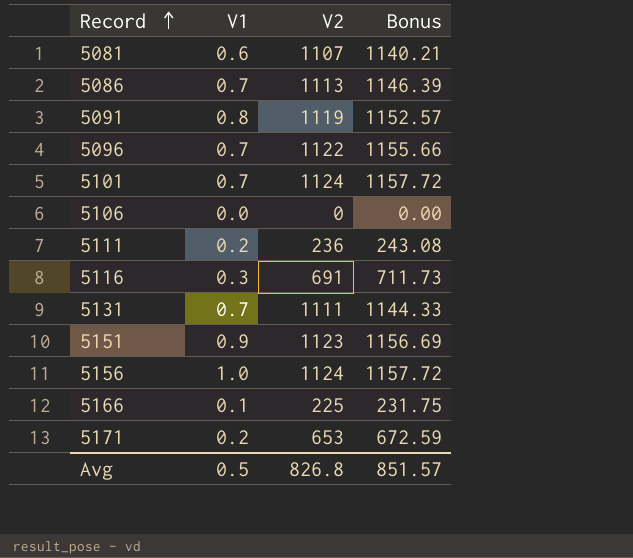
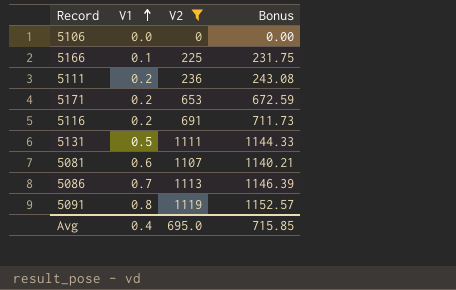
filter: none -> V2 <= 1119
row order: Record ascending -> V1 ascending
5116 | V1: 0.3 -> 0.2
5131 | V1: 0.7 -> 0.5
Avg | V1: 0.5 -> 0.4
Avg | V2: 826.8 -> 695.0
Avg | Bonus: 851.57 -> 715.85

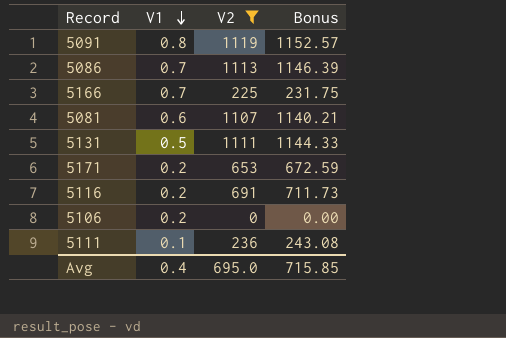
row order: V1 ascending -> V1 descending
5166 | V1: 0.1 -> 0.7
5106 | V1: 0.0 -> 0.2
5111 | V1: 0.2 -> 0.1

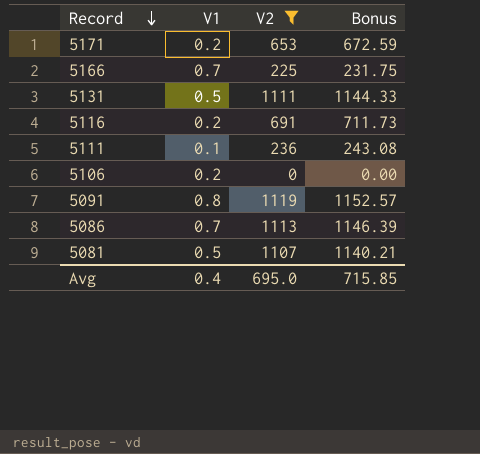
row order: V1 descending -> Record descending
5081 | V1: 0.6 -> 0.5

